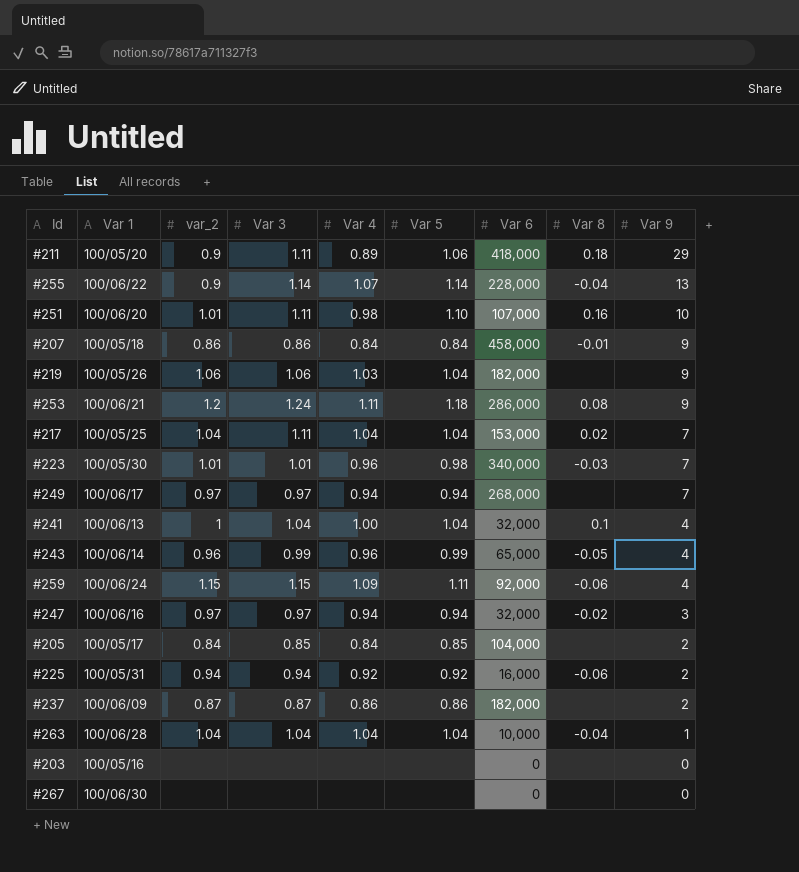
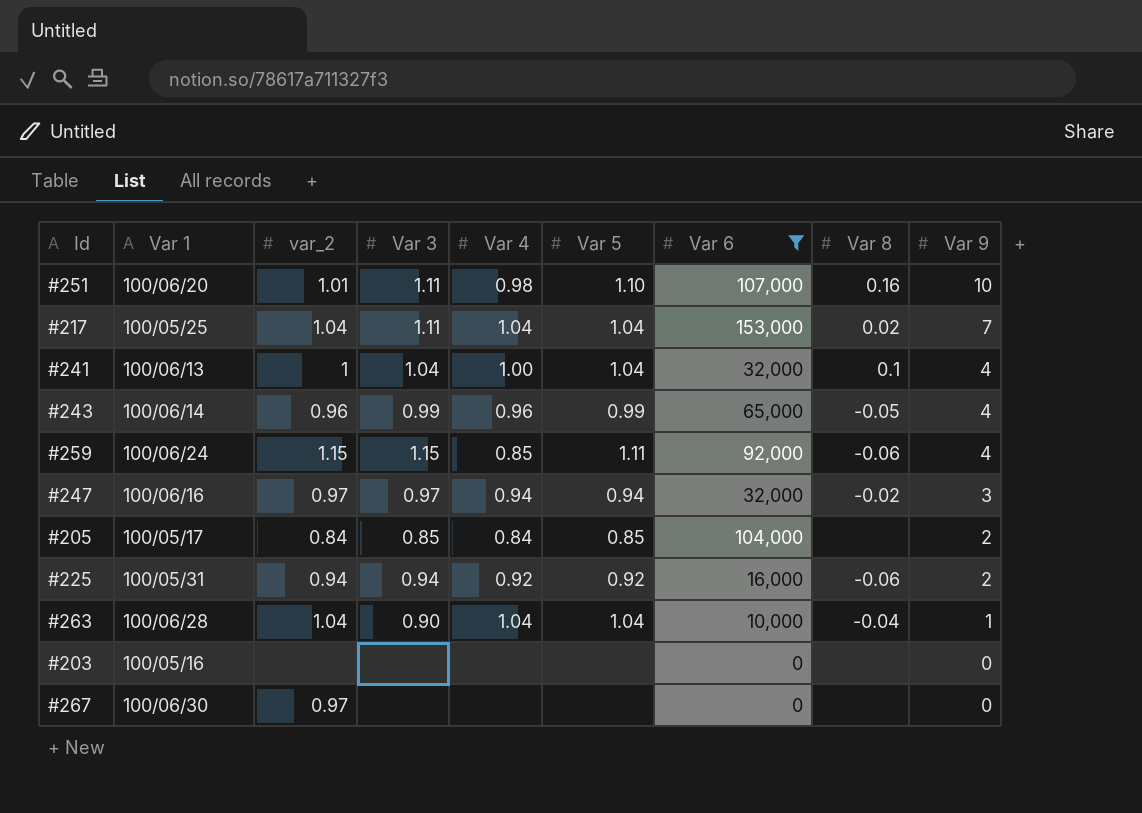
filter: none -> Var 6 <= 153,000
#259 | Var 4: 1.09 -> 0.85
#263 | Var 3: 1.04 -> 0.90
#267 | var_2: none -> 0.97

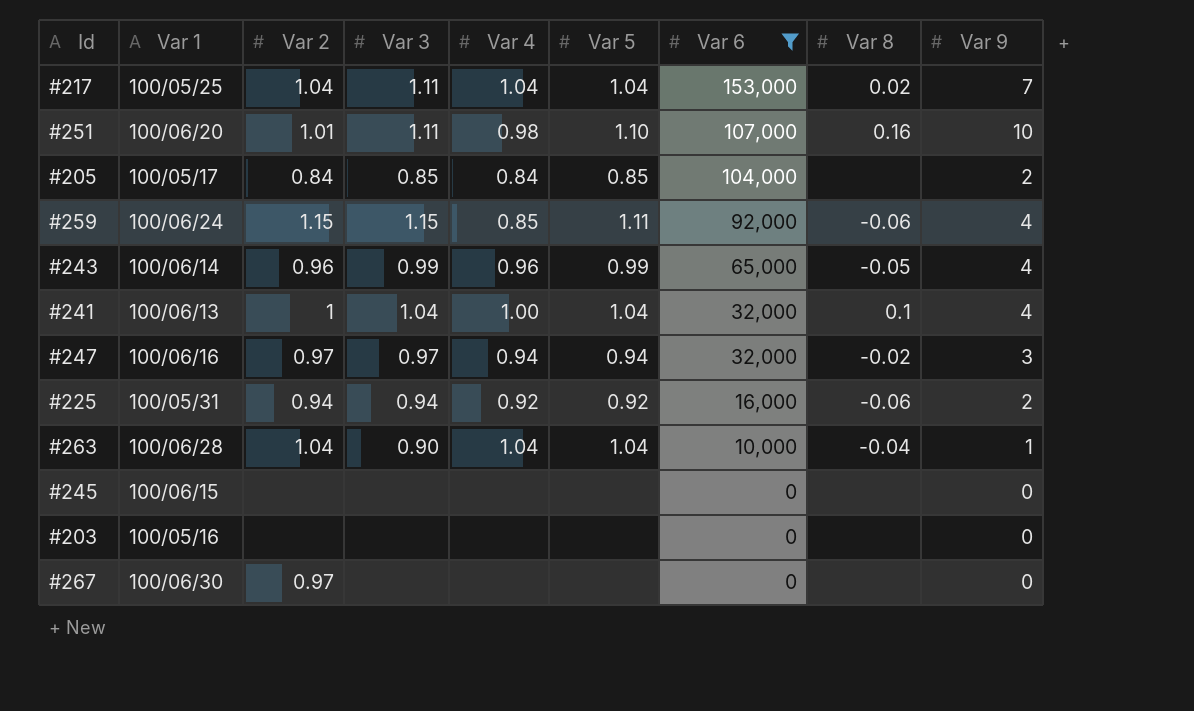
row order: Var 9 descending -> Var 6 descending
column name: var_2 -> Var 2
row #245: none -> 100/06/15 | none | none | none | none | 0 | none | 0

